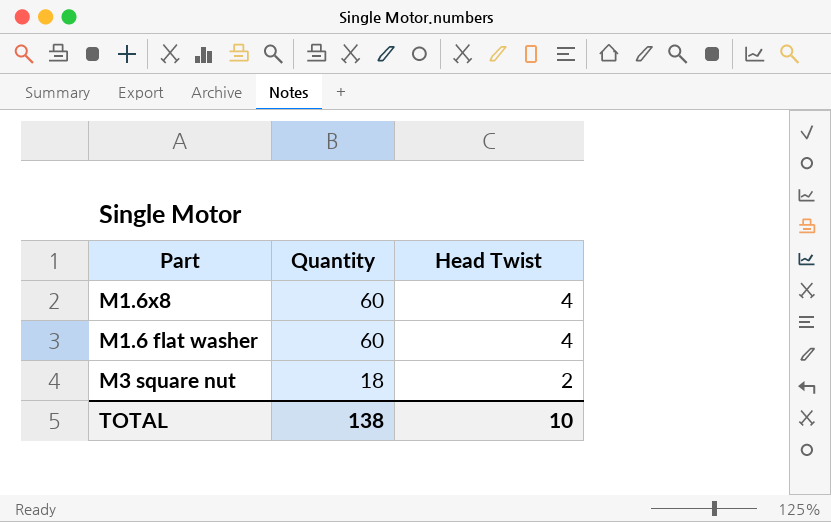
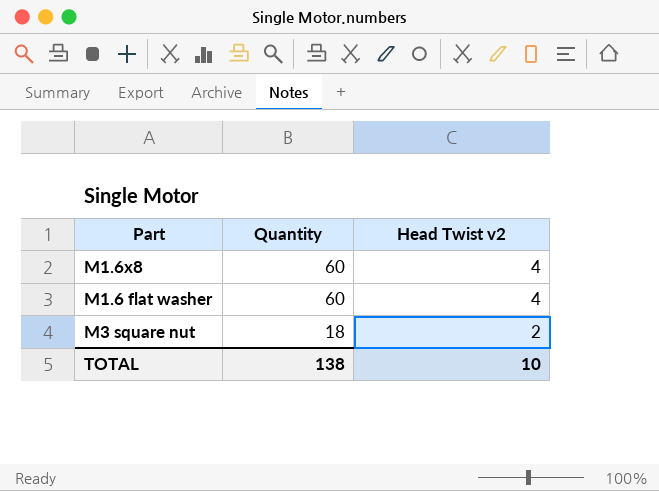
column name: Head Twist -> Head Twist v2

